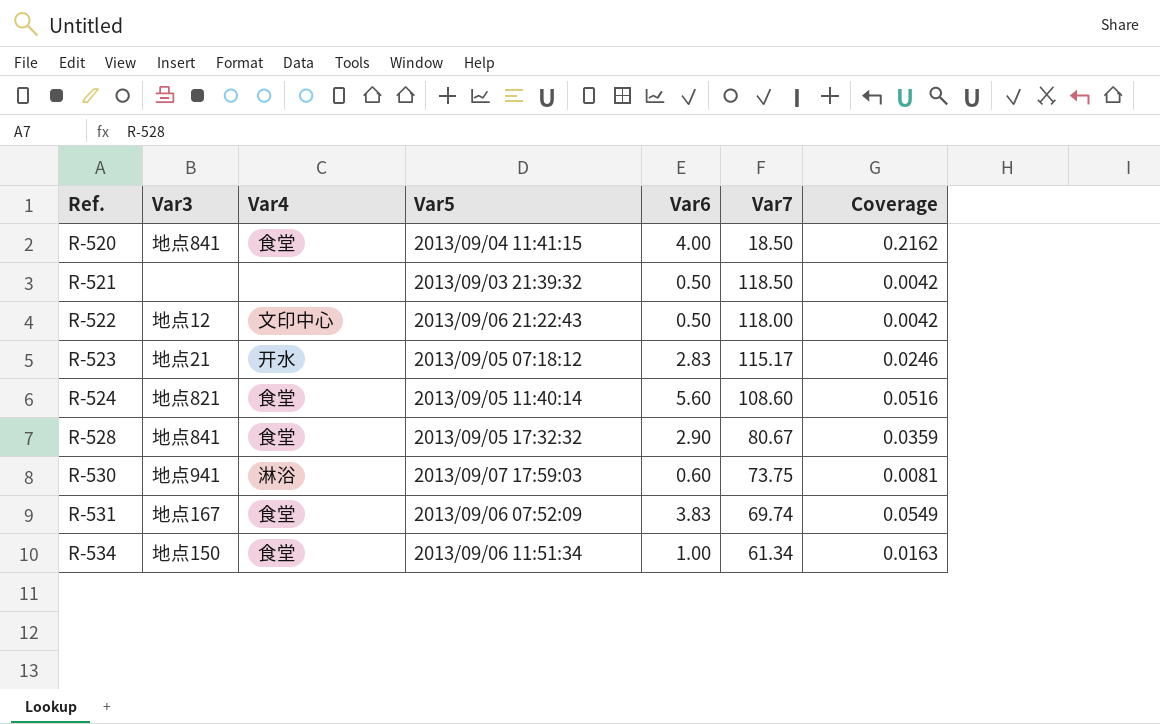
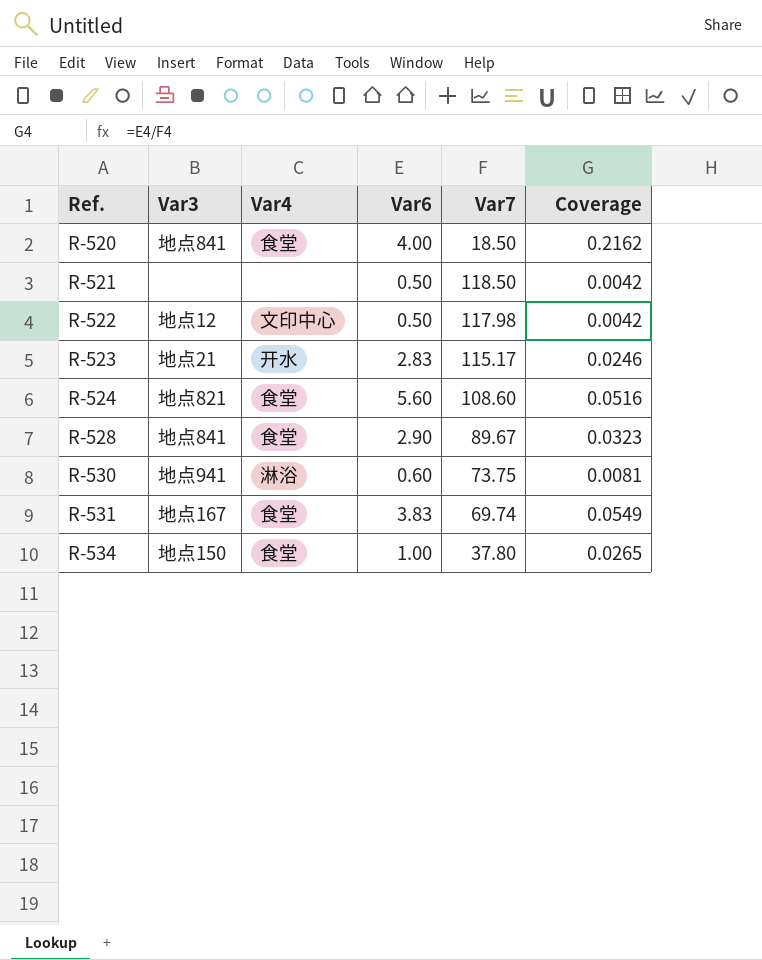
column Var5 | position: 4 -> none
R-522 | Var7: 118.00 -> 117.98
R-528 | Var7: 80.67 -> 89.67
R-528 | Coverage: 0.0359 -> 0.0323
R-534 | Var7: 61.34 -> 37.80
R-534 | Coverage: 0.0163 -> 0.0265

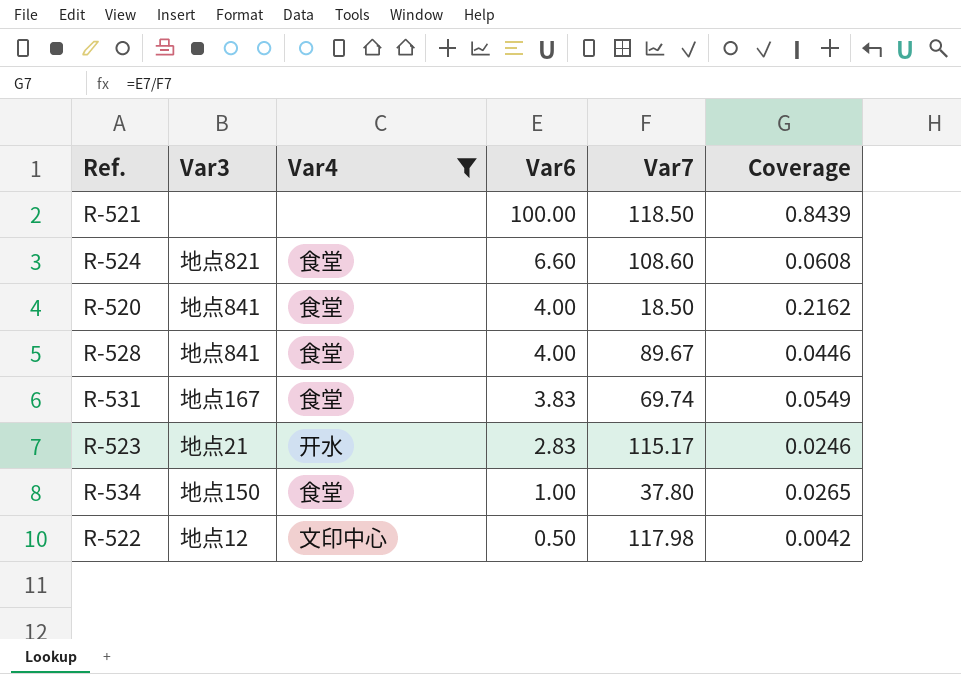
filter: none -> Var4 != 淋浴
row order: Ref. ascending -> Var6 descending
R-521 | Var6: 0.50 -> 100.00
R-521 | Coverage: 0.0042 -> 0.8439
R-524 | Var6: 5.60 -> 6.60
R-524 | Coverage: 0.0516 -> 0.0608
R-528 | Var6: 2.90 -> 4.00
R-528 | Coverage: 0.0323 -> 0.0446

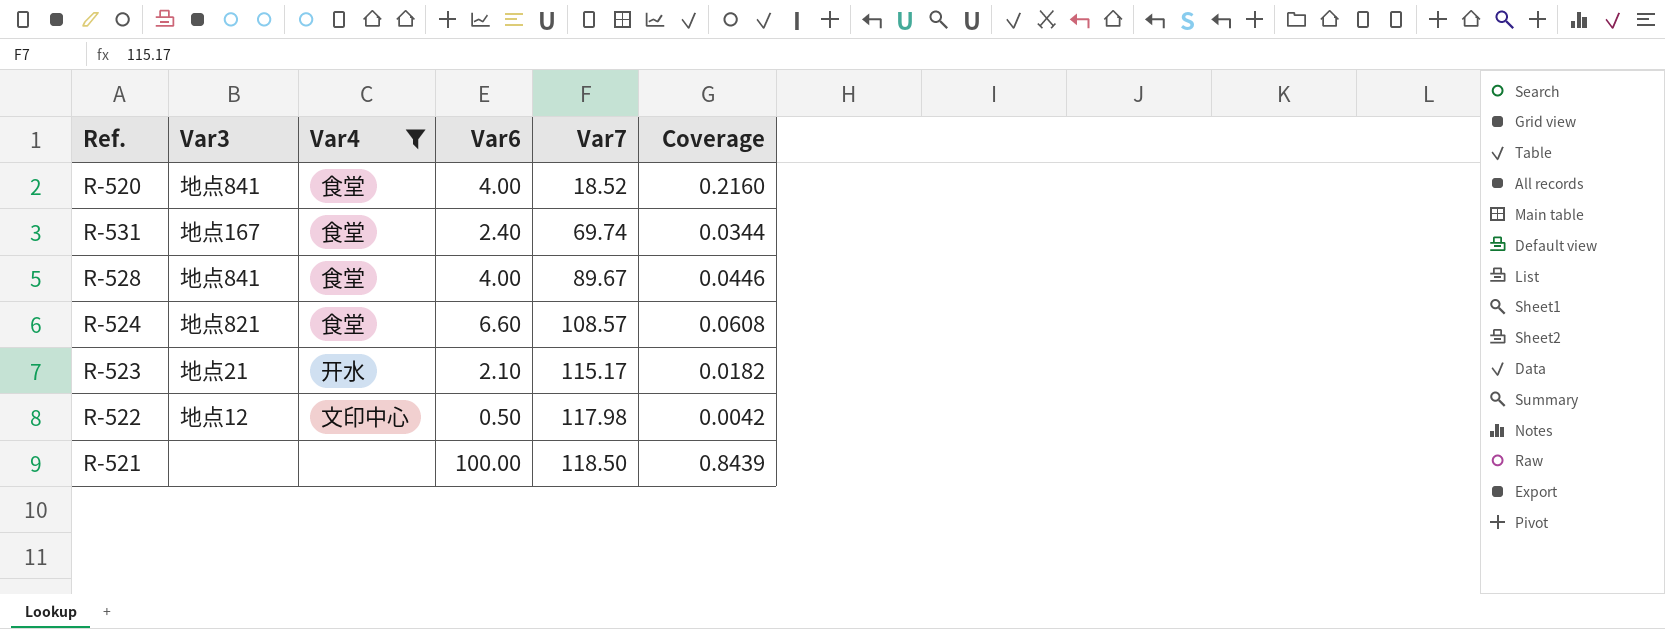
row order: Var6 descending -> Var7 ascending
row R-534: 地点150 | 食堂 | 1.00 | 37.80 | 0.0265 -> none
R-520 | Var7: 18.50 -> 18.52
R-520 | Coverage: 0.2162 -> 0.2160
R-531 | Var6: 3.83 -> 2.40
R-531 | Coverage: 0.0549 -> 0.0344
R-524 | Var7: 108.60 -> 108.57
R-523 | Var6: 2.83 -> 2.10
R-523 | Coverage: 0.0246 -> 0.0182

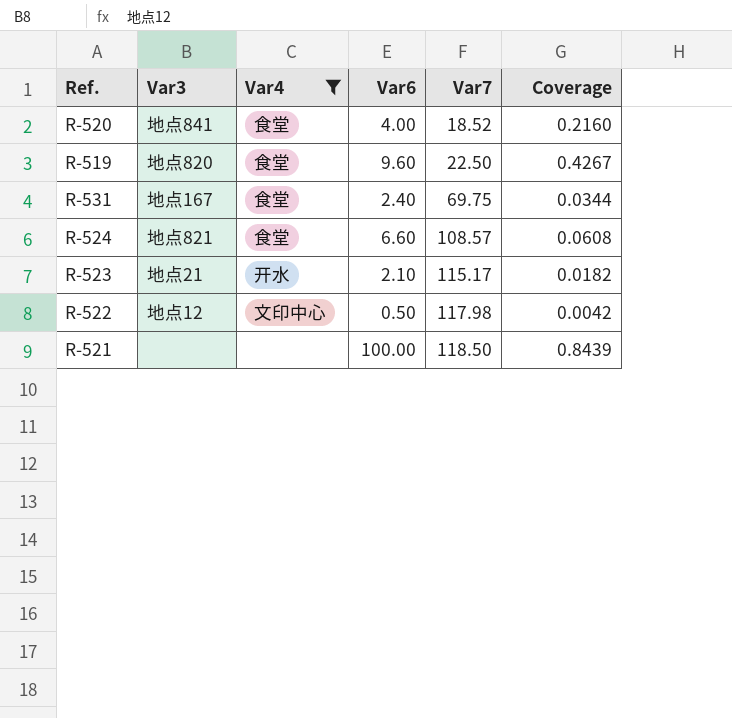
row R-528: 地点841 | 食堂 | 4.00 | 89.67 | 0.0446 -> none
row R-519: none -> 地点820 | 食堂 | 9.60 | 22.50 | 0.4267
R-531 | Var7: 69.74 -> 69.75

